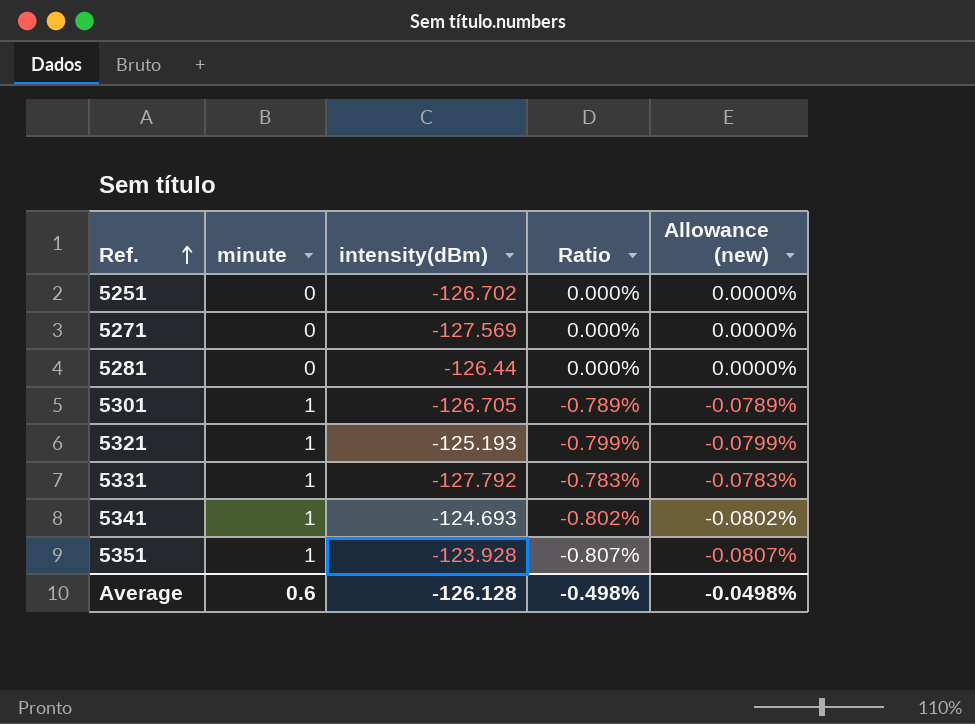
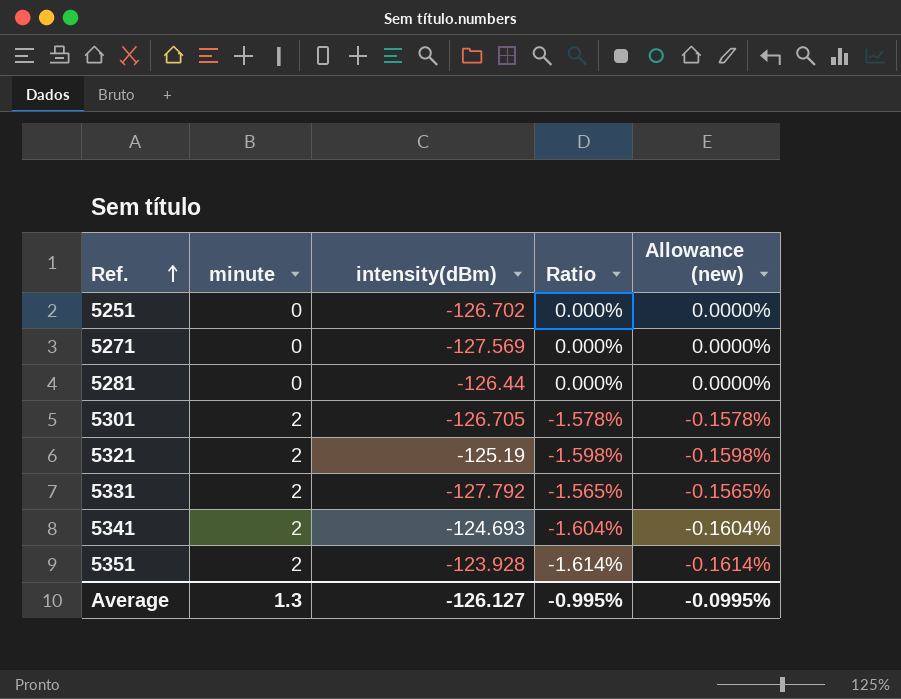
5301 | minute: 1 -> 2
5301 | Ratio: -0.789% -> -1.578%
5301 | Allowance (new): -0.0789% -> -0.1578%
5321 | minute: 1 -> 2
5321 | intensity(dBm): -125.193 -> -125.19
5321 | Ratio: -0.799% -> -1.598%
5321 | Allowance (new): -0.0799% -> -0.1598%
5331 | minute: 1 -> 2
5331 | Ratio: -0.783% -> -1.565%
5331 | Allowance (new): -0.0783% -> -0.1565%
5341 | minute: 1 -> 2
5341 | Ratio: -0.802% -> -1.604%
5341 | Allowance (new): -0.0802% -> -0.1604%
5351 | minute: 1 -> 2
5351 | Ratio: -0.807% -> -1.614%
5351 | Allowance (new): -0.0807% -> -0.1614%
Average | minute: 0.6 -> 1.3
Average | intensity(dBm): -126.128 -> -126.127
Average | Ratio: -0.498% -> -0.995%
Average | Allowance (new): -0.0498% -> -0.0995%

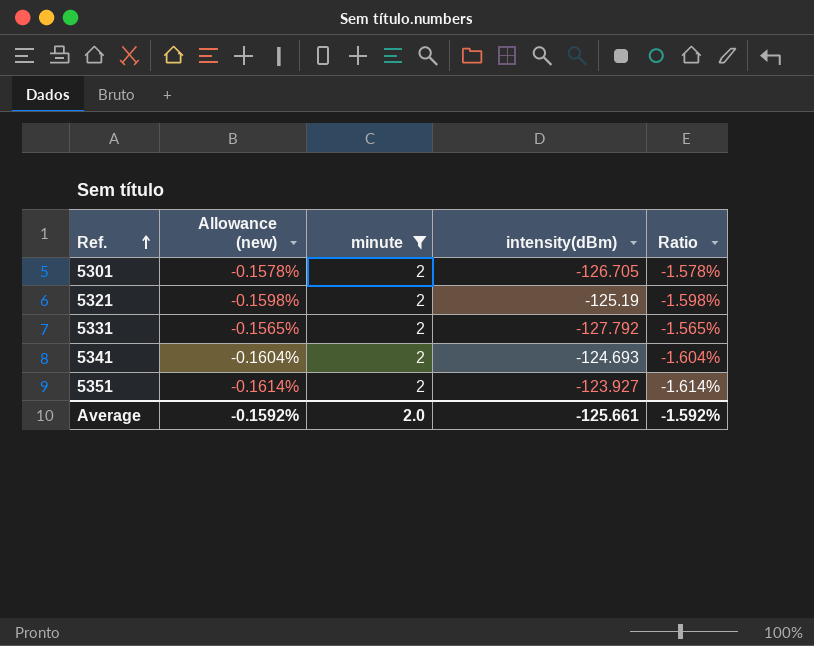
filter: none -> minute = 2
column Allowance (new) | position: 5 -> 2
5351 | intensity(dBm): -123.928 -> -123.927
Average | Allowance (new): -0.0995% -> -0.1592%
Average | minute: 1.3 -> 2.0
Average | intensity(dBm): -126.127 -> -125.661
Average | Ratio: -0.995% -> -1.592%

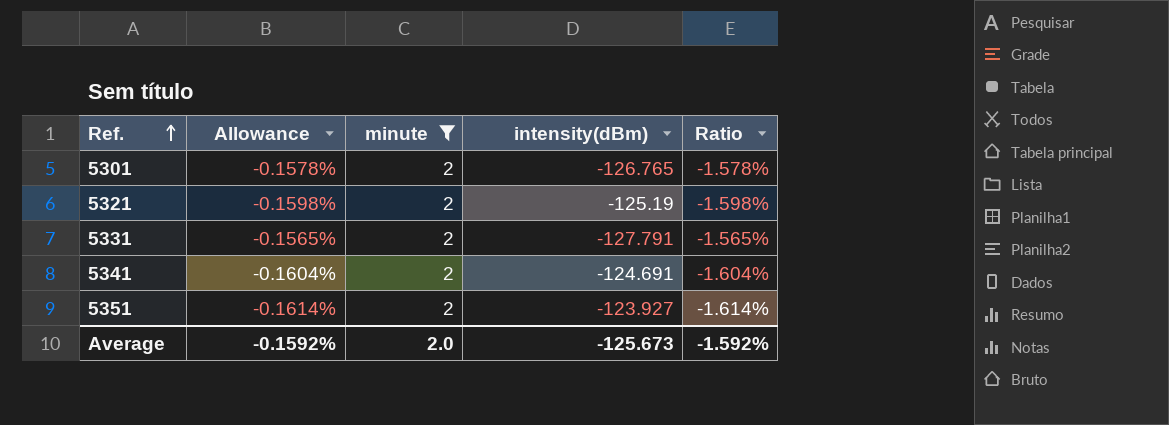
column name: Allowance (new) -> Allowance
5301 | intensity(dBm): -126.705 -> -126.765
5331 | intensity(dBm): -127.792 -> -127.791
5341 | intensity(dBm): -124.693 -> -124.691
Average | intensity(dBm): -125.661 -> -125.673

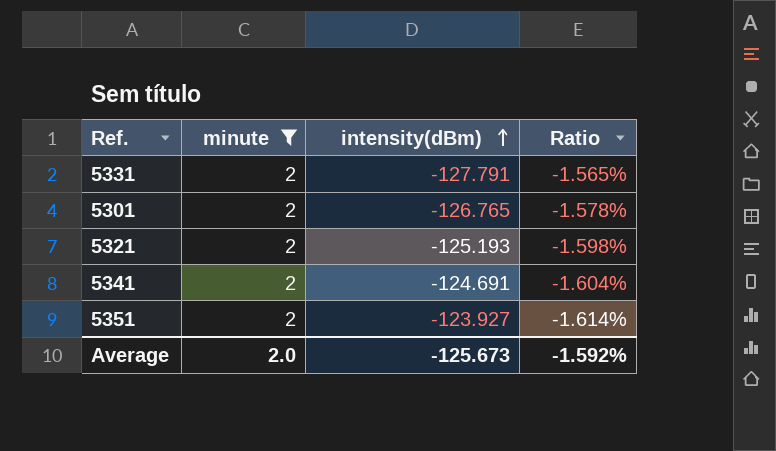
row order: Ref. ascending -> intensity(dBm) ascending
column Allowance | formula: [Ratio] * 0.1 -> none
5321 | intensity(dBm): -125.19 -> -125.193

